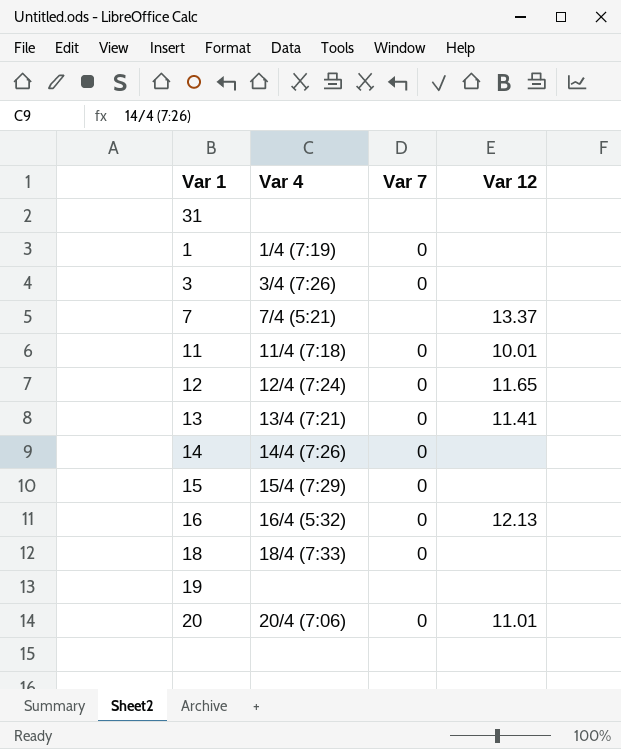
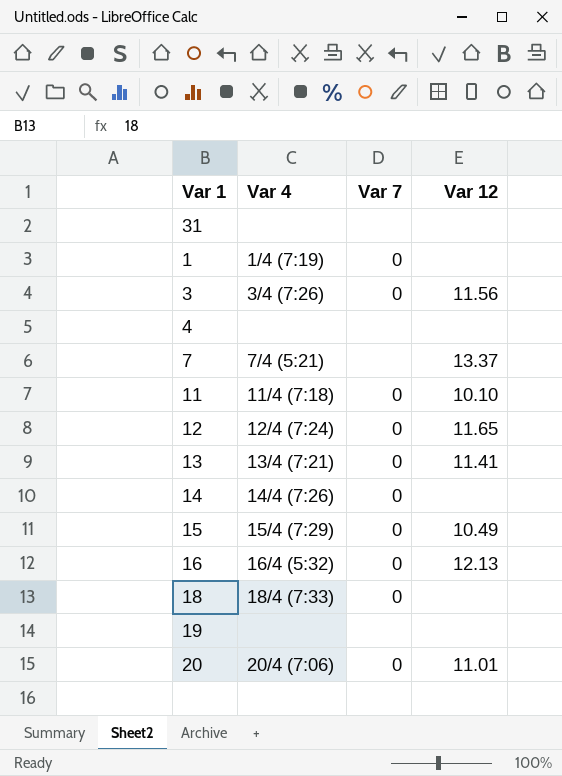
3 | Var 12: none -> 11.56
row 4: none -> none | none | none
11 | Var 12: 10.01 -> 10.10
15 | Var 12: none -> 10.49

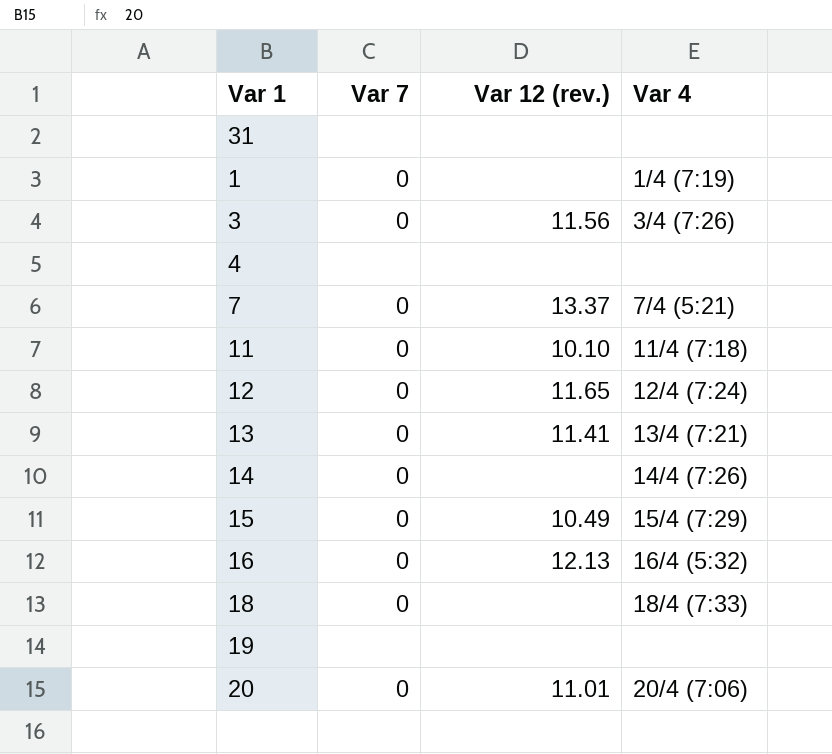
column name: Var 12 -> Var 12 (rev.)
column Var 4 | position: 2 -> 4
7 | Var 7: none -> 0

